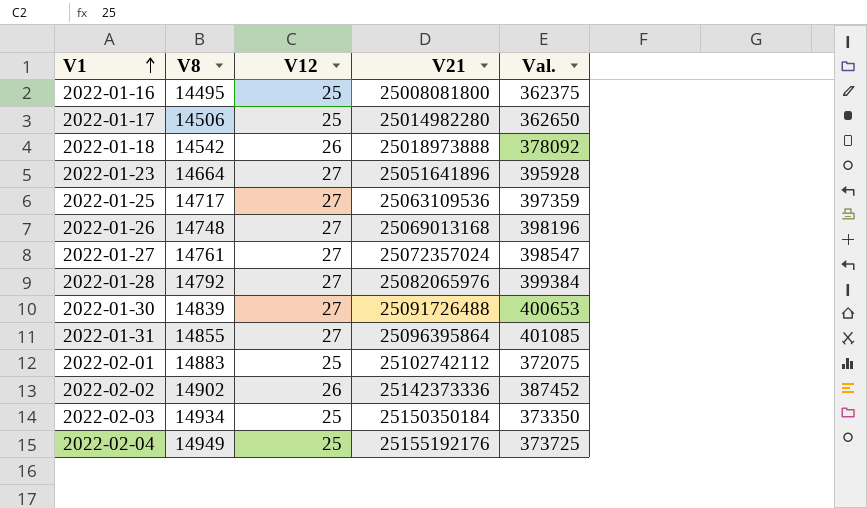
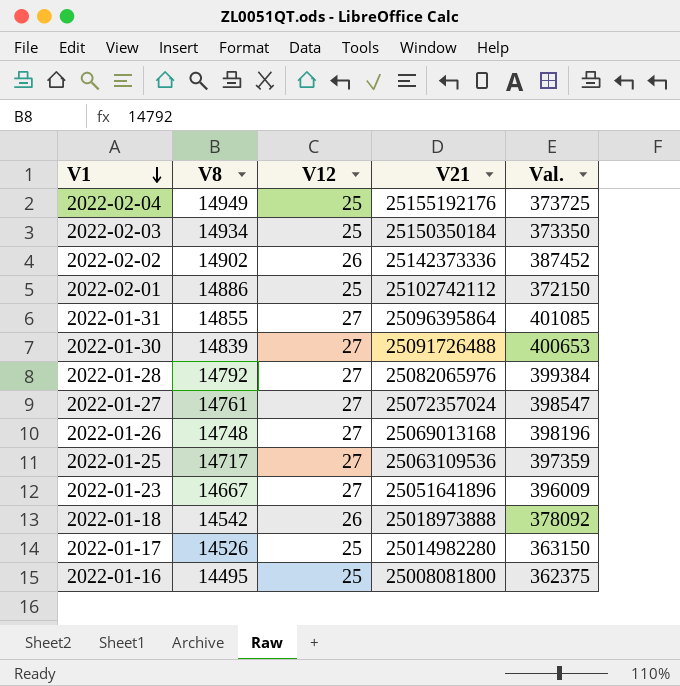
row order: V1 ascending -> V1 descending
2022-02-01 | V8: 14883 -> 14886
2022-02-01 | Val.: 372075 -> 372150
2022-01-23 | V8: 14664 -> 14667
2022-01-23 | Val.: 395928 -> 396009
2022-01-17 | V8: 14506 -> 14526
2022-01-17 | Val.: 362650 -> 363150

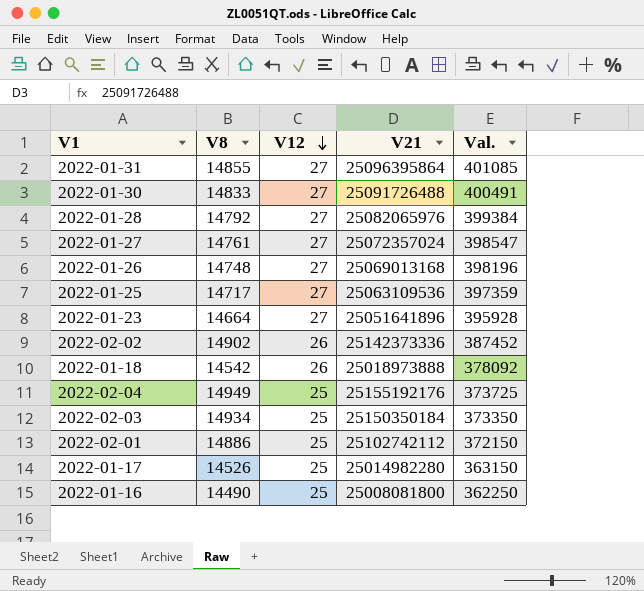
row order: V1 descending -> V12 descending
2022-01-30 | V8: 14839 -> 14833
2022-01-30 | Val.: 400653 -> 400491
2022-01-23 | V8: 14667 -> 14664
2022-01-23 | Val.: 396009 -> 395928
2022-01-16 | V8: 14495 -> 14490
2022-01-16 | Val.: 362375 -> 362250

